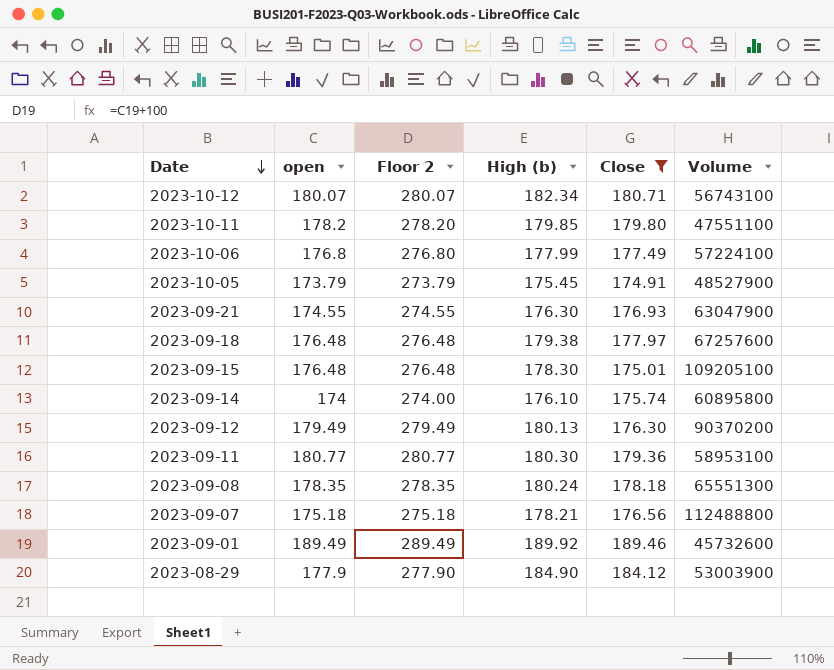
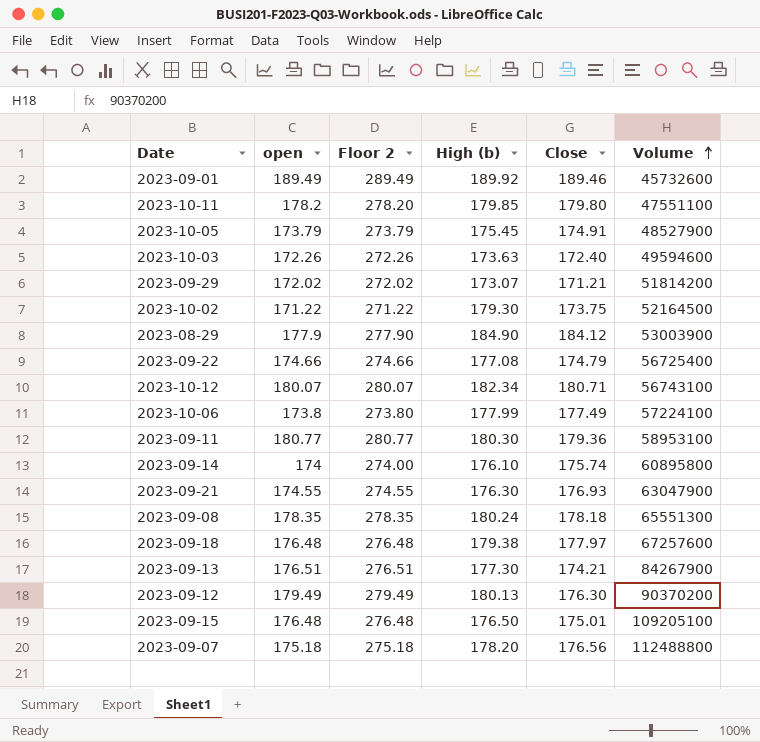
filter: Close >= 174.91 -> none
row order: Date descending -> Volume ascending
2023-10-06 | open: 176.8 -> 173.8
2023-10-06 | Floor 2: 276.80 -> 273.80
2023-09-15 | High (b): 178.30 -> 176.50
2023-09-07 | High (b): 178.21 -> 178.20

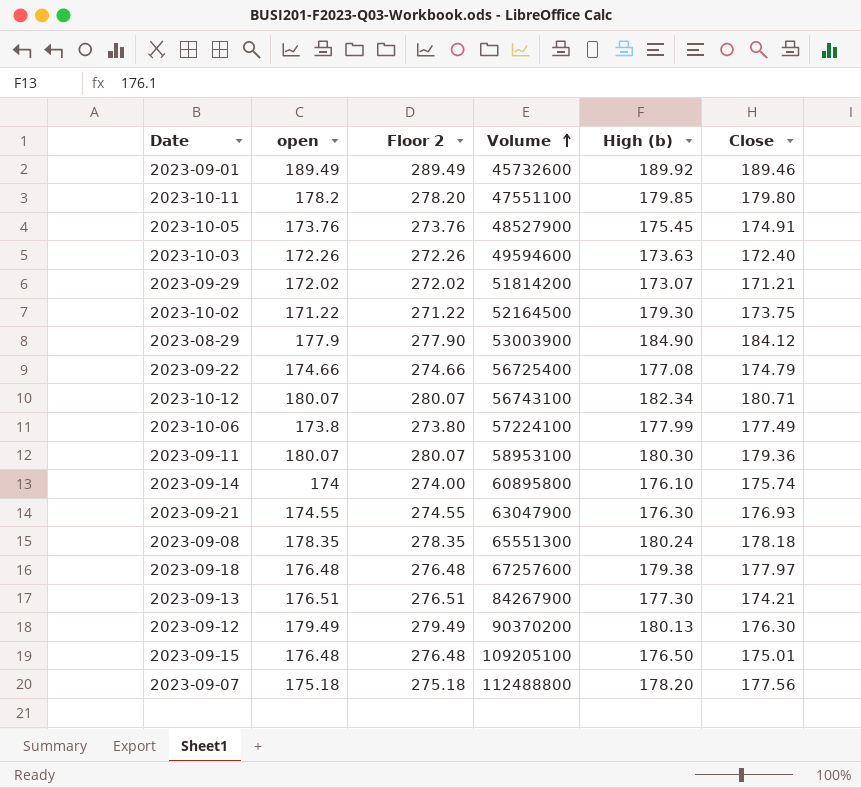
column Volume | position: 6 -> 4
2023-10-05 | open: 173.79 -> 173.76
2023-10-05 | Floor 2: 273.79 -> 273.76
2023-09-11 | open: 180.77 -> 180.07
2023-09-11 | Floor 2: 280.77 -> 280.07
2023-09-07 | Close: 176.56 -> 177.56

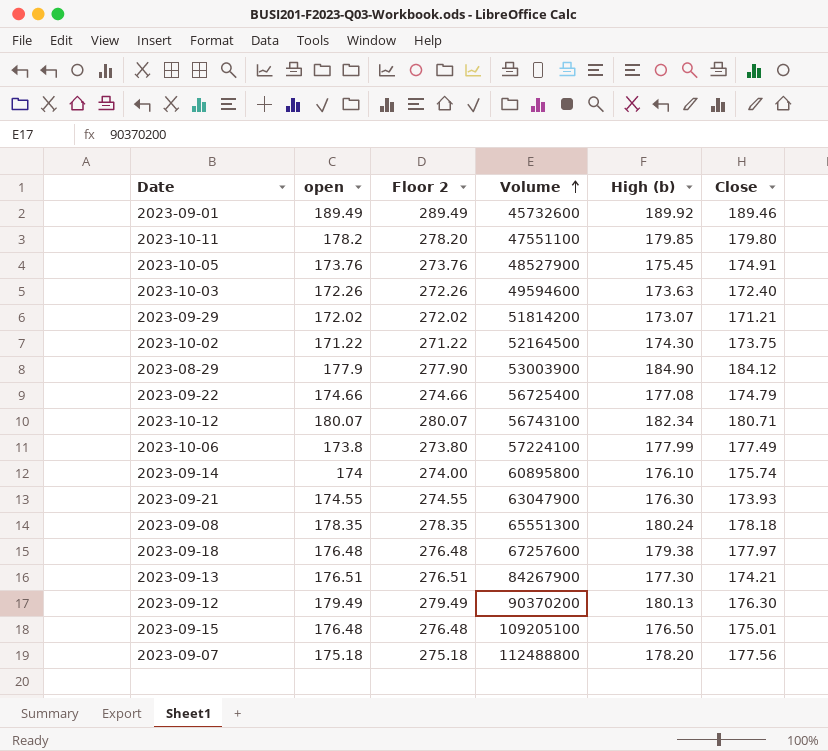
row 2023-09-11: 180.07 | 280.07 | 58953100 | 180.30 | 179.36 -> none
2023-10-02 | High (b): 179.30 -> 174.30
2023-09-21 | Close: 176.93 -> 173.93

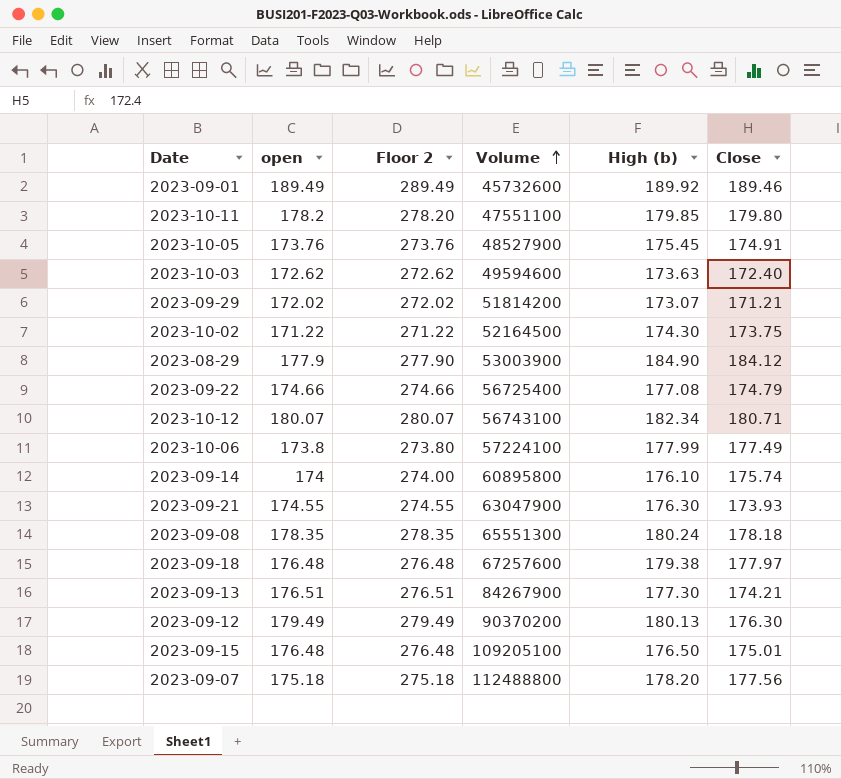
2023-10-03 | open: 172.26 -> 172.62
2023-10-03 | Floor 2: 272.26 -> 272.62

